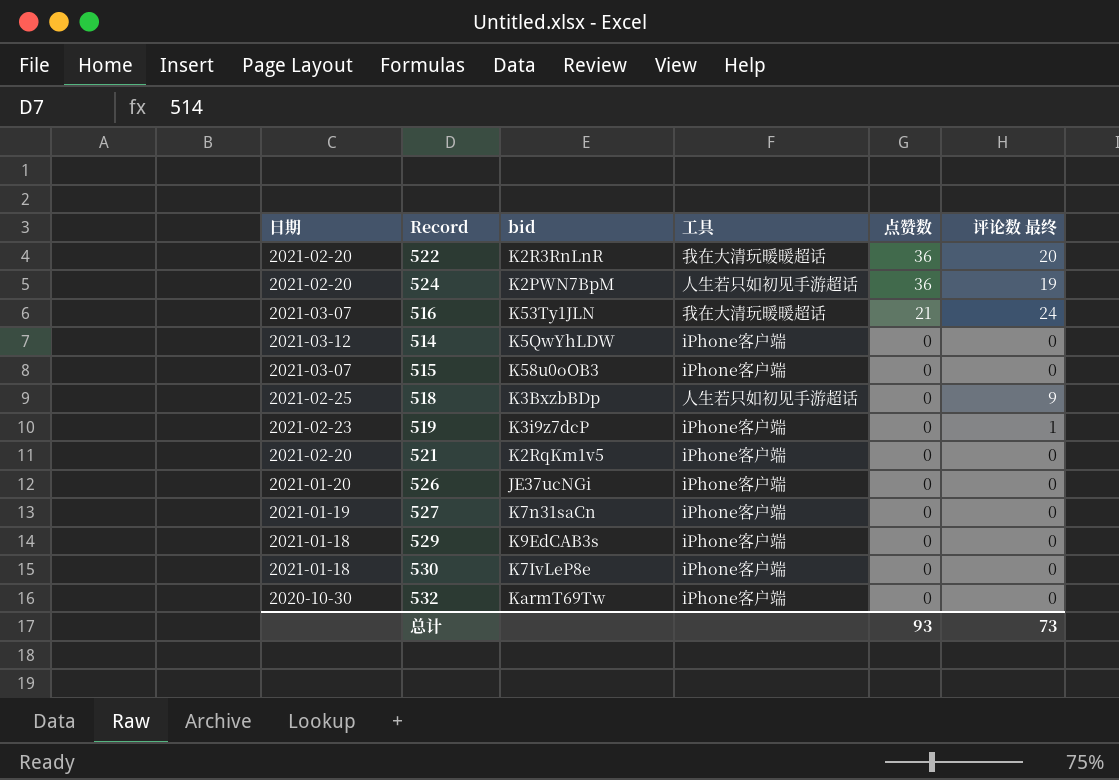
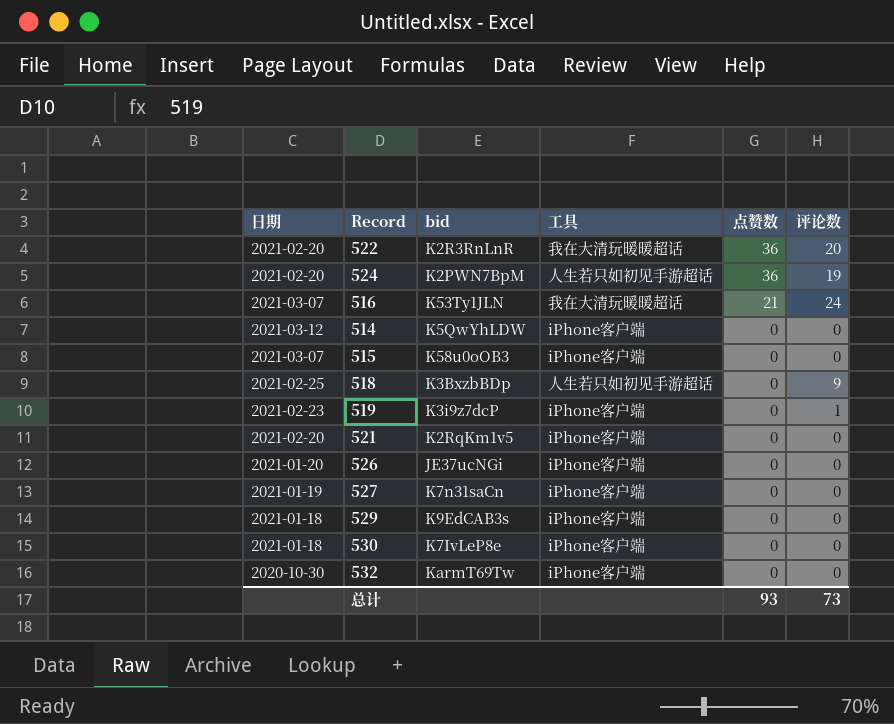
column name: 评论数 最终 -> 评论数

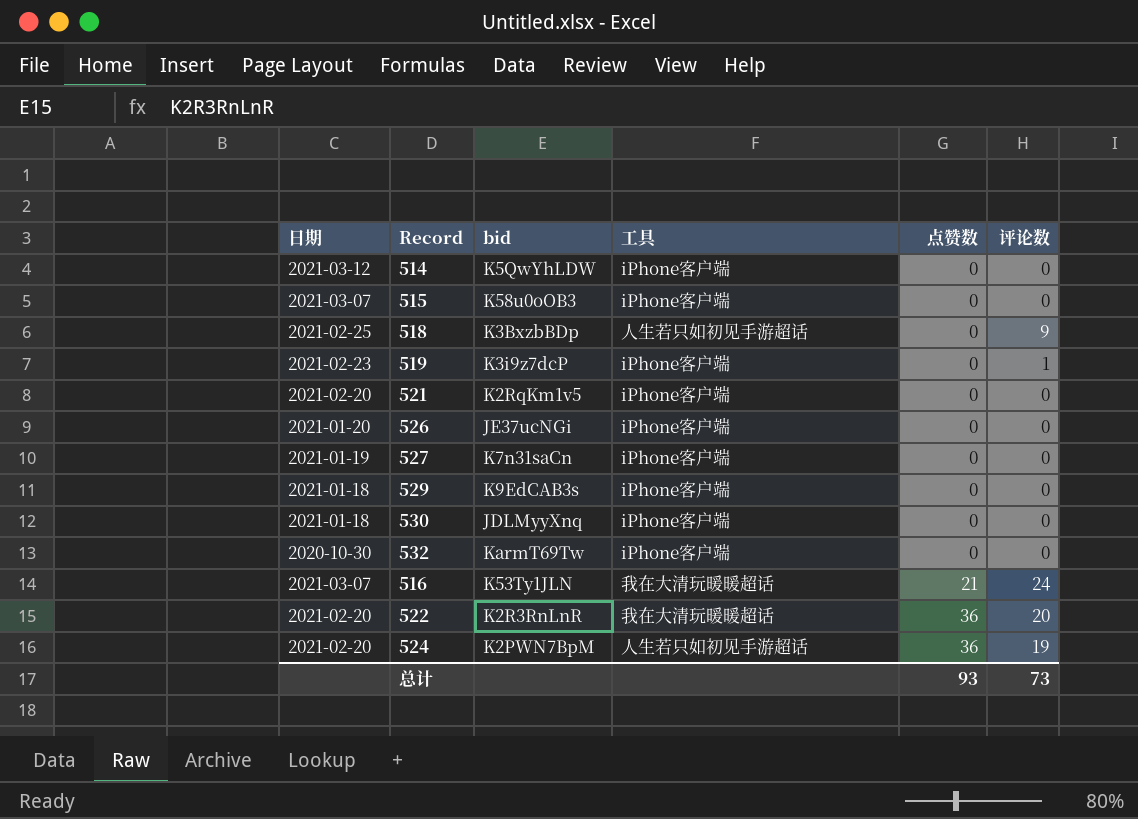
row order: 点赞数 descending -> 点赞数 ascending
530 | bid: K7IvLeP8e -> JDLMyyXnq

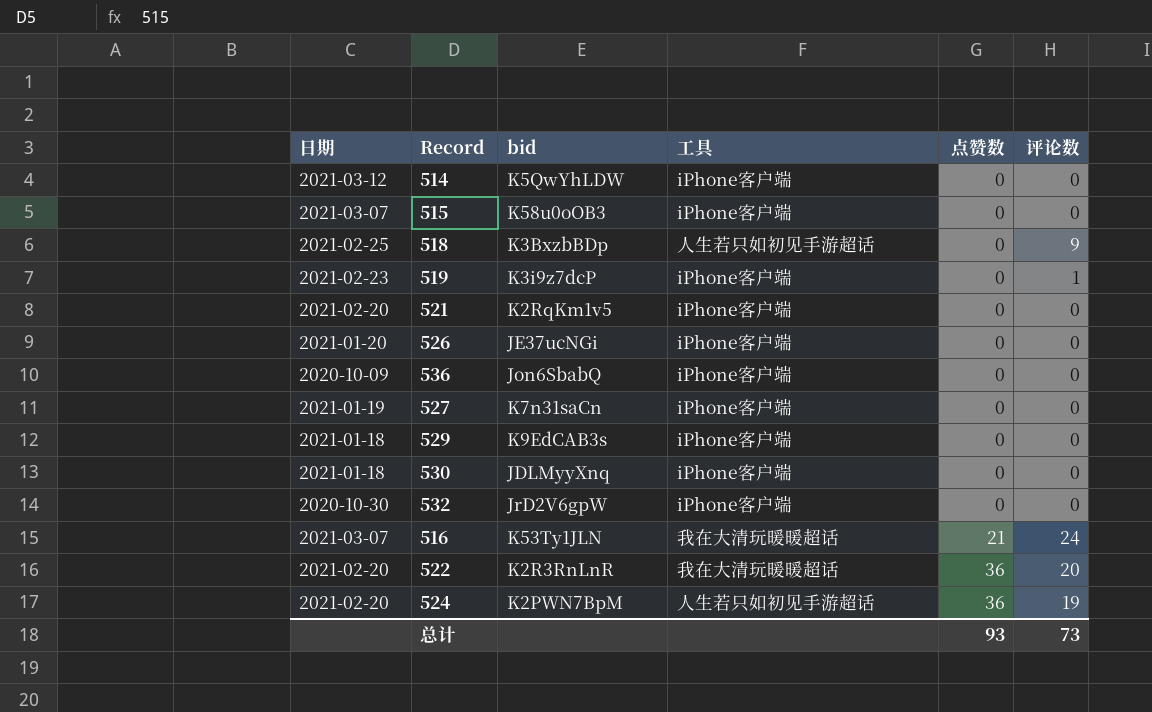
row 536: none -> 2020-10-09 | Jon6SbabQ | iPhone客户端 | 0 | 0
532 | bid: KarmT69Tw -> JrD2V6gpW

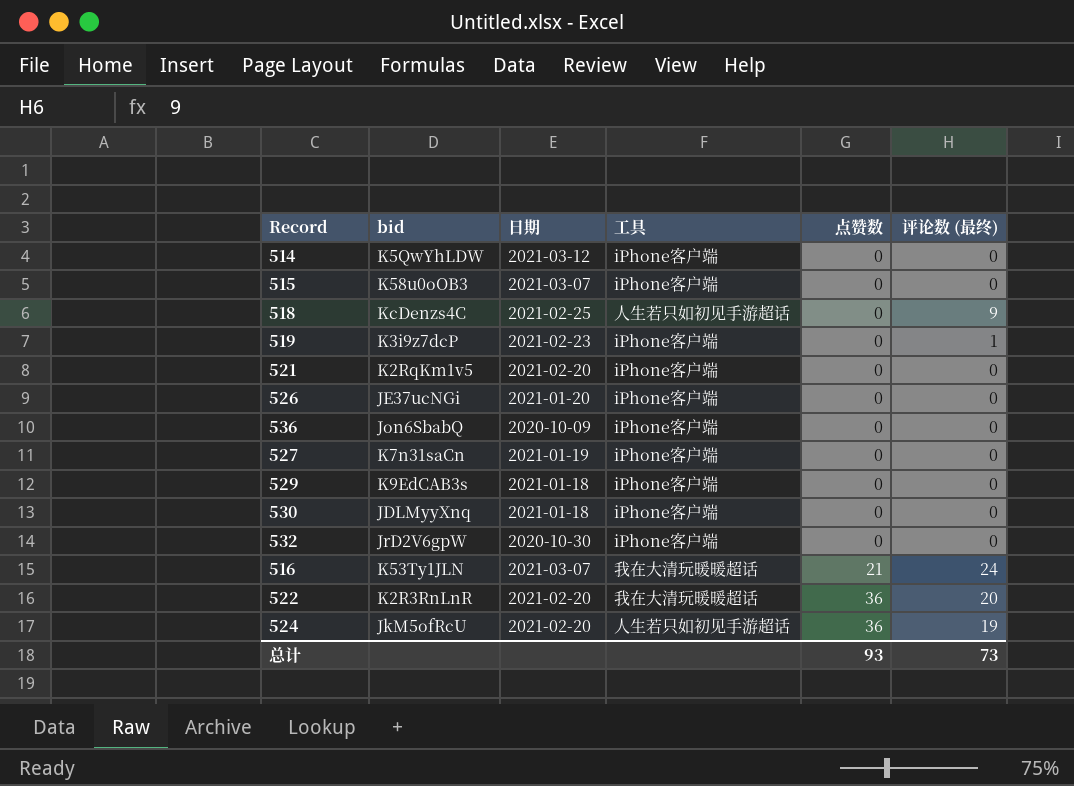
column 日期 | position: 1 -> 3
column name: 评论数 -> 评论数 (最终)
518 | bid: K3BxzbBDp -> KcDenzs4C
524 | bid: K2PWN7BpM -> JkM5ofRcU

